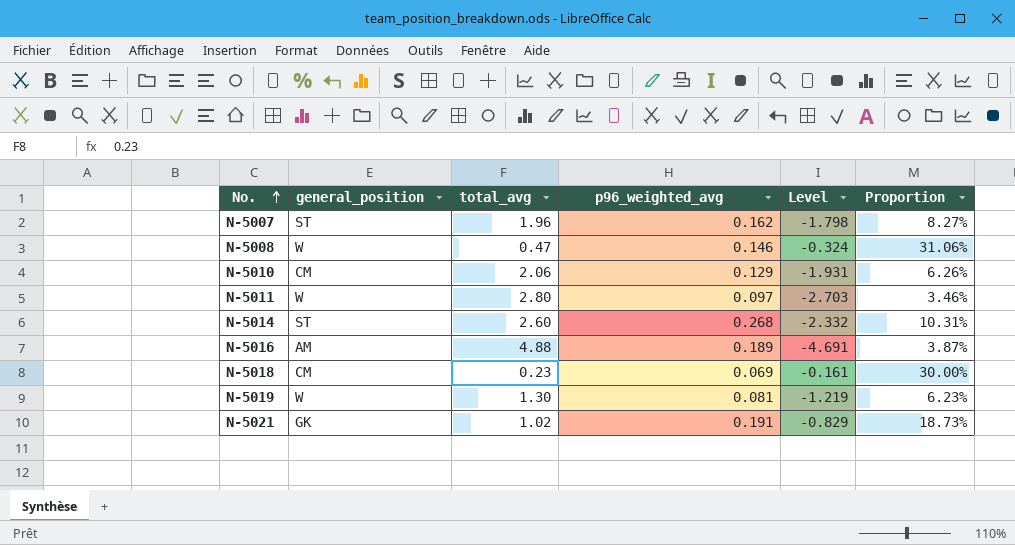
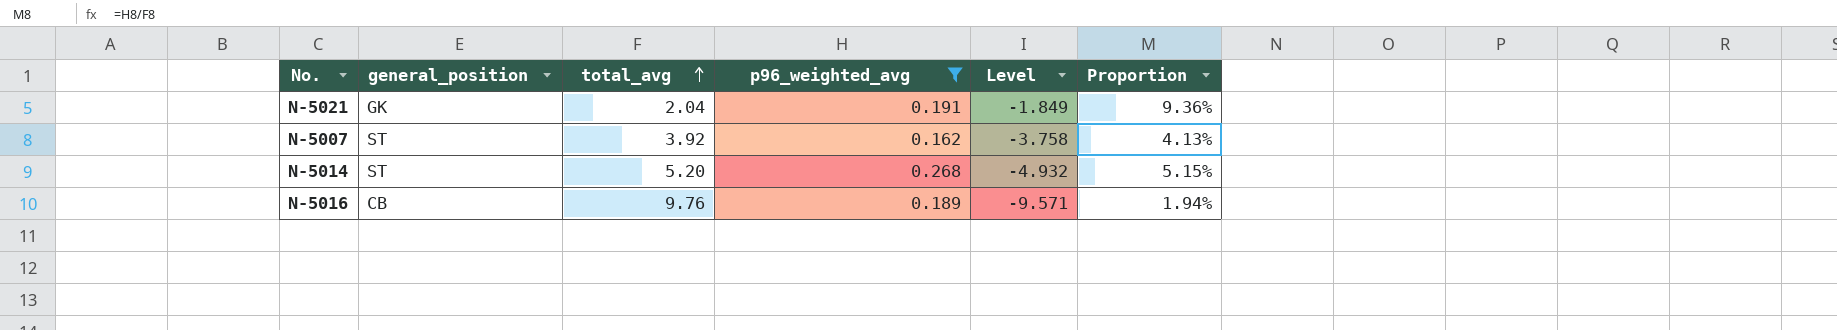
filter: none -> p96_weighted_avg >= 0.162
row order: No. ascending -> total_avg ascending
N-5021 | total_avg: 1.02 -> 2.04
N-5021 | Level: -0.829 -> -1.849
N-5021 | Proportion: 18.73% -> 9.36%
N-5007 | total_avg: 1.96 -> 3.92
N-5007 | Level: -1.798 -> -3.758
N-5007 | Proportion: 8.27% -> 4.13%
N-5014 | total_avg: 2.60 -> 5.20
N-5014 | Level: -2.332 -> -4.932
N-5014 | Proportion: 10.31% -> 5.15%
N-5016 | general_position: AM -> CB
N-5016 | total_avg: 4.88 -> 9.76
N-5016 | Level: -4.691 -> -9.571
N-5016 | Proportion: 3.87% -> 1.94%

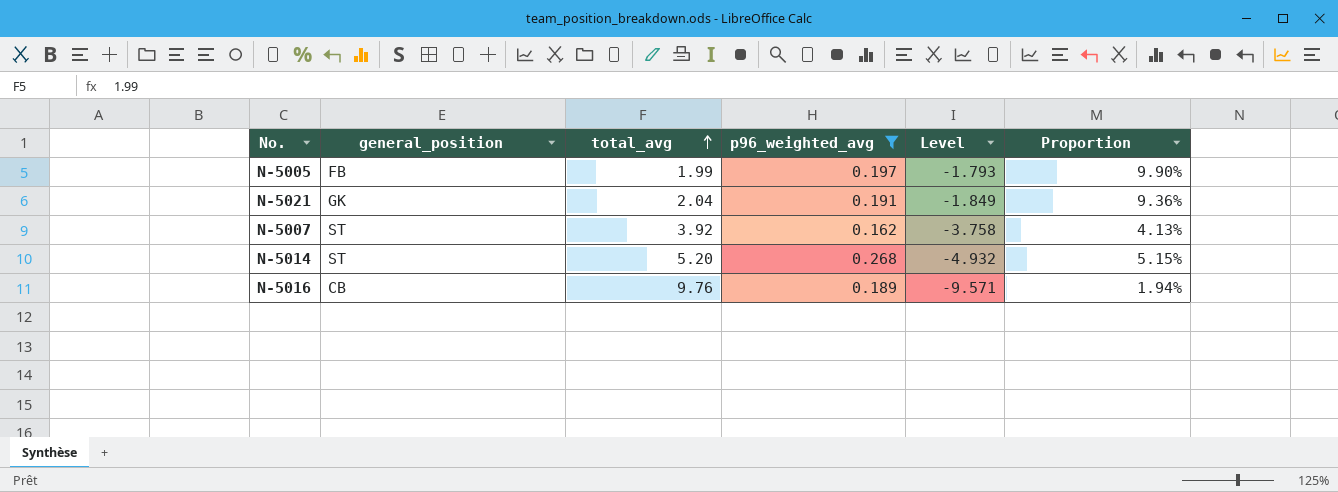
row N-5005: none -> FB | 1.99 | 0.197 | -1.793 | 9.90%

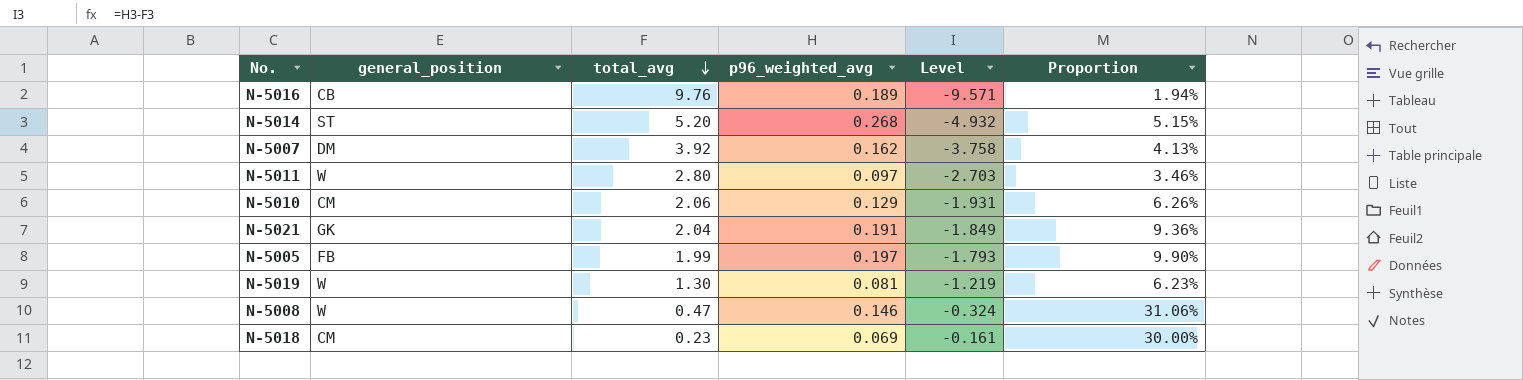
filter: p96_weighted_avg >= 0.162 -> none
row order: total_avg ascending -> total_avg descending
N-5007 | general_position: ST -> DM

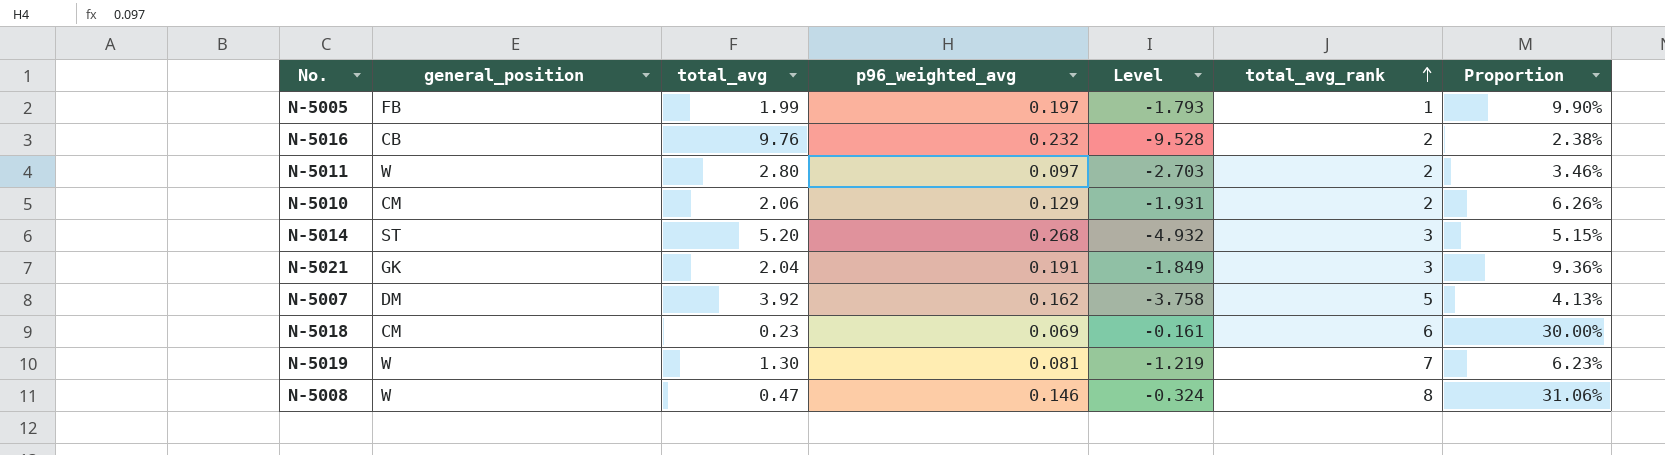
row order: total_avg descending -> total_avg_rank ascending
column total_avg_rank | position: none -> 6
N-5016 | p96_weighted_avg: 0.189 -> 0.232
N-5016 | Level: -9.571 -> -9.528
N-5016 | Proportion: 1.94% -> 2.38%

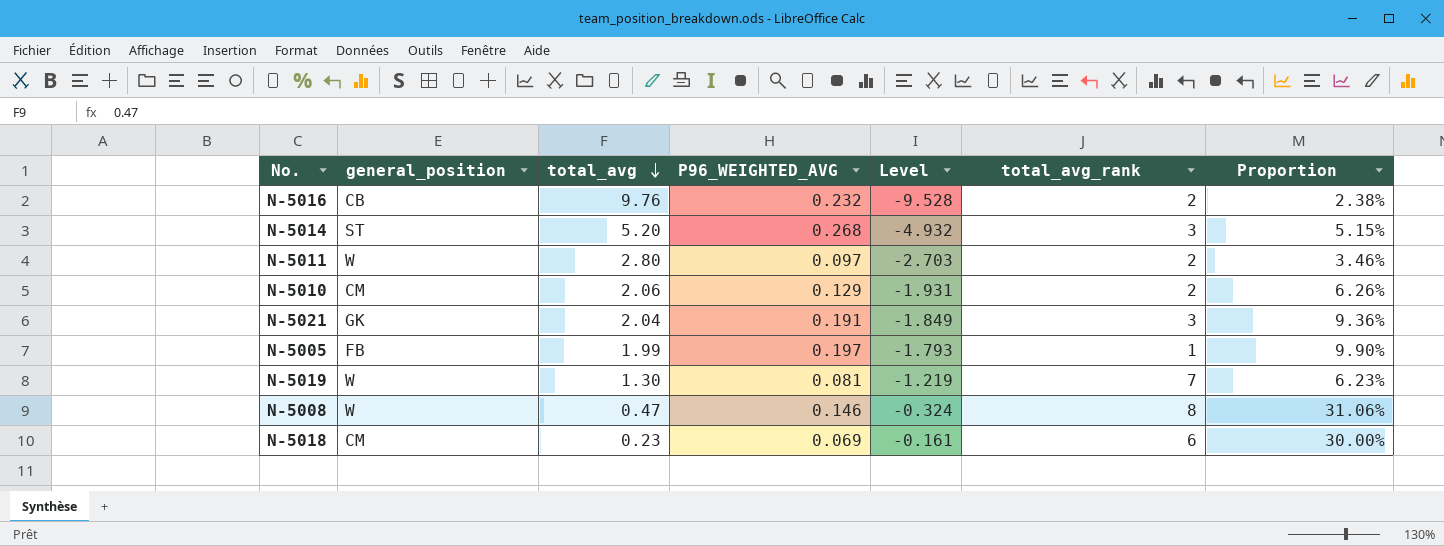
row order: total_avg_rank ascending -> total_avg descending
column name: p96_weighted_avg -> P96_WEIGHTED_AVG
row N-5007: DM | 3.92 | 0.162 | -3.758 | 5 | 4.13% -> none

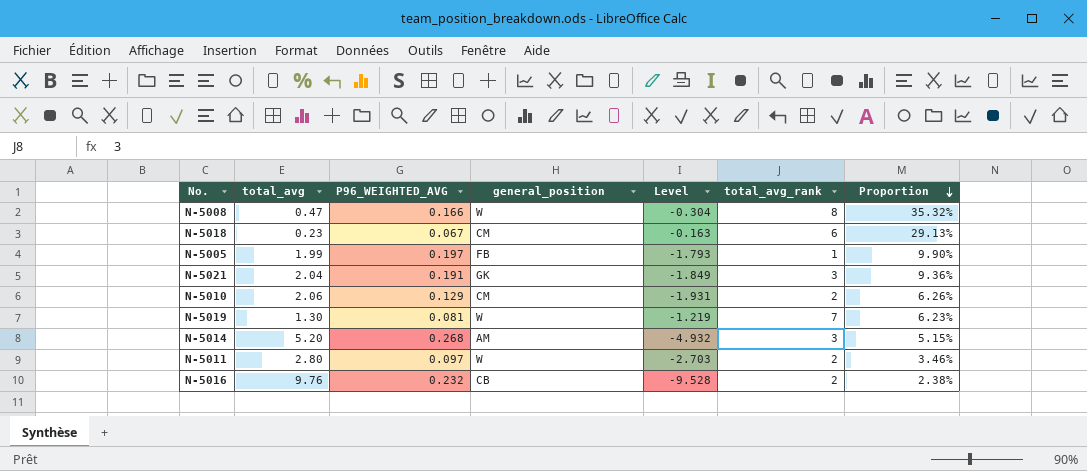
row order: total_avg descending -> Proportion descending
column general_position | position: 2 -> 4
N-5008 | P96_WEIGHTED_AVG: 0.146 -> 0.166
N-5008 | Level: -0.324 -> -0.304
N-5008 | Proportion: 31.06% -> 35.32%
N-5018 | P96_WEIGHTED_AVG: 0.069 -> 0.067
N-5018 | Level: -0.161 -> -0.163
N-5018 | Proportion: 30.00% -> 29.13%
N-5014 | general_position: ST -> AM

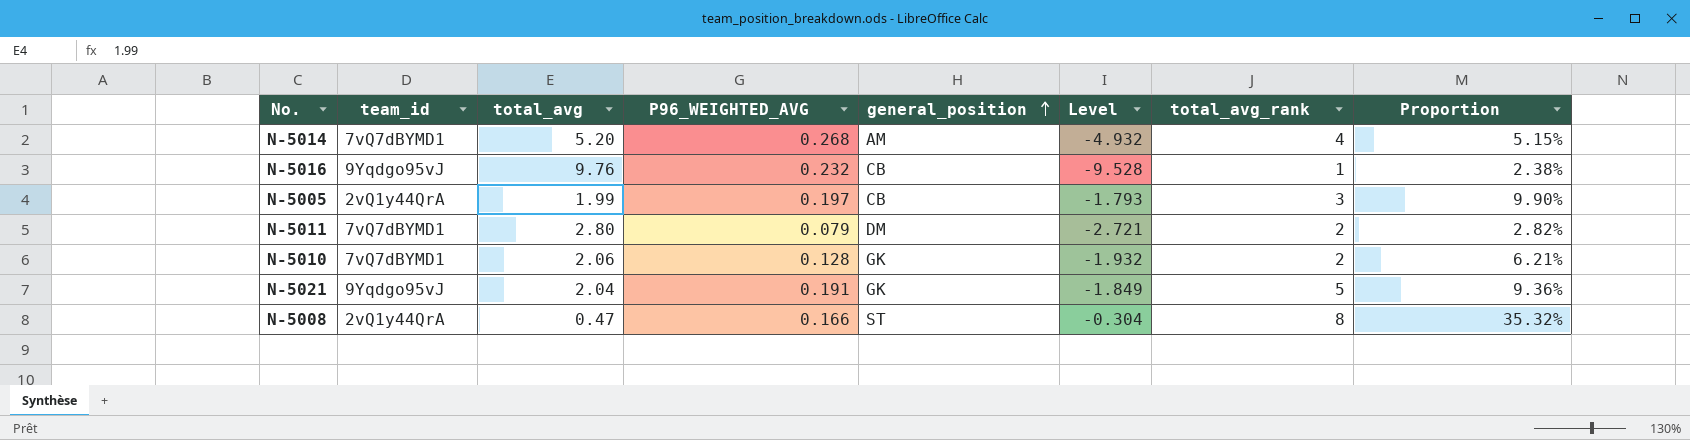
row order: Proportion descending -> general_position ascending
column team_id | position: none -> 2
row N-5018: 0.23 | 0.067 | CM | -0.163 | 6 | 29.13% -> none
row N-5019: 1.30 | 0.081 | W | -1.219 | 7 | 6.23% -> none
N-5014 | total_avg_rank: 3 -> 4
N-5016 | total_avg_rank: 2 -> 1
N-5005 | general_position: FB -> CB
N-5005 | total_avg_rank: 1 -> 3
N-5011 | P96_WEIGHTED_AVG: 0.097 -> 0.079
N-5011 | general_position: W -> DM
N-5011 | Level: -2.703 -> -2.721
N-5011 | Proportion: 3.46% -> 2.82%
N-5010 | P96_WEIGHTED_AVG: 0.129 -> 0.128
N-5010 | general_position: CM -> GK
N-5010 | Level: -1.931 -> -1.932
N-5010 | Proportion: 6.26% -> 6.21%
N-5021 | total_avg_rank: 3 -> 5
N-5008 | general_position: W -> ST

